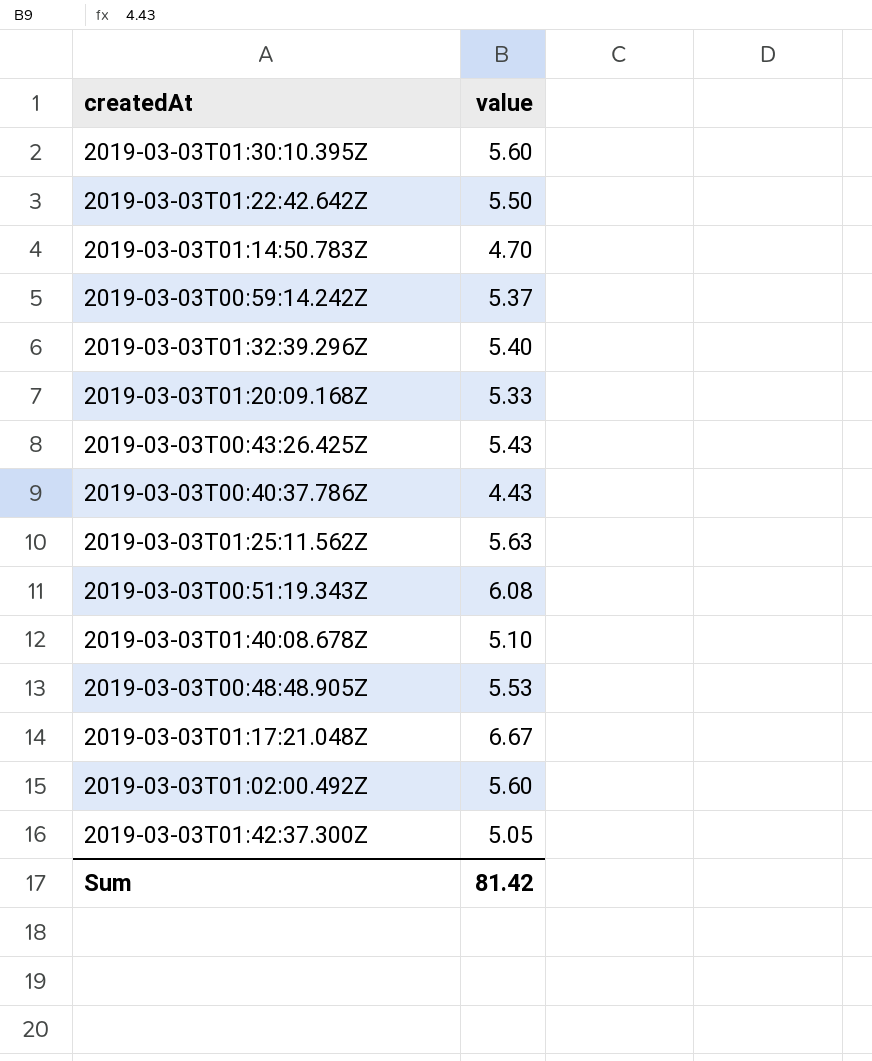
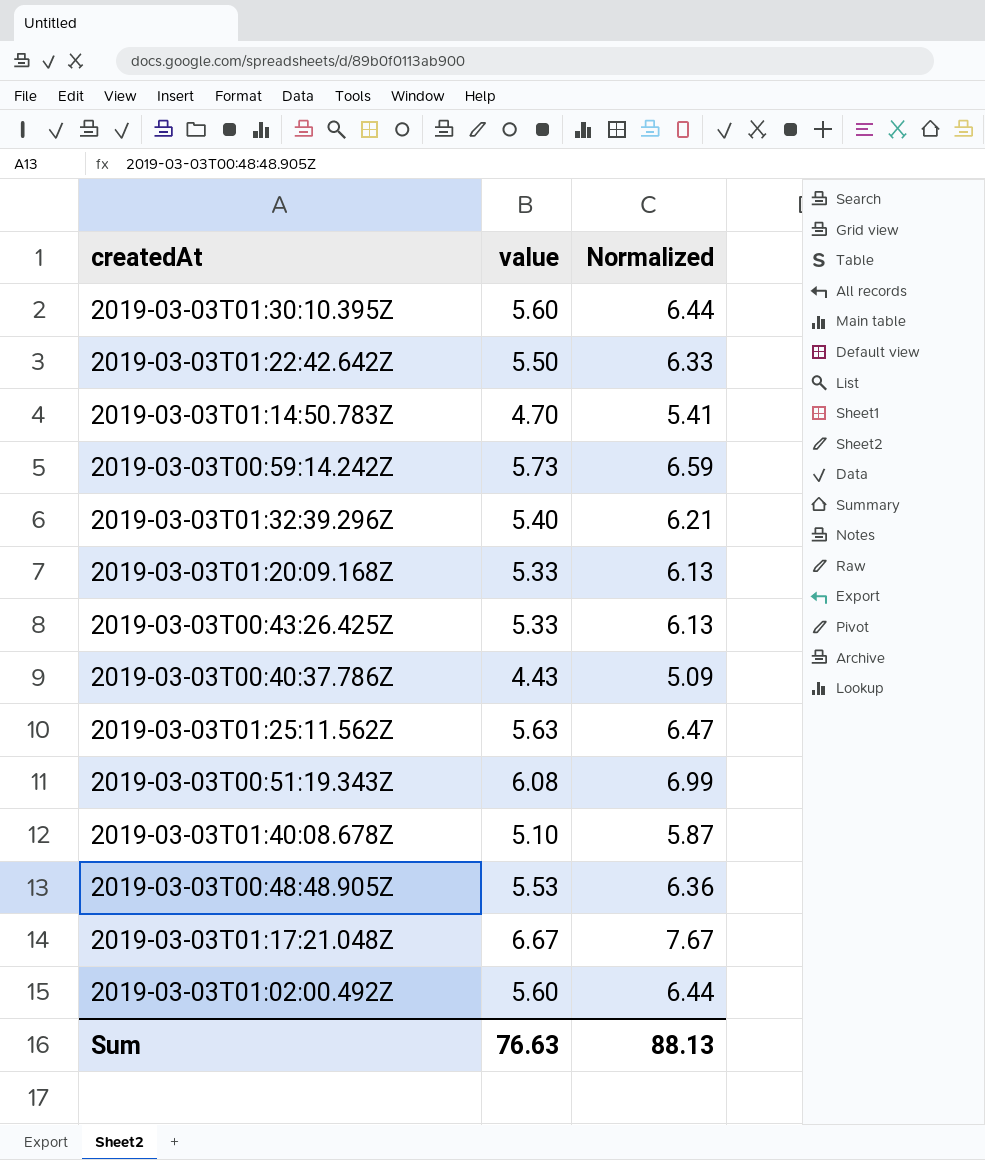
column Normalized | formula: none -> [value] * 1.15
row 2019-03-03T01:42:37.300Z: 5.05 -> none
2019-03-03T00:59:14.242Z | value: 5.37 -> 5.73
2019-03-03T00:43:26.425Z | value: 5.43 -> 5.33
Sum | value: 81.42 -> 76.63

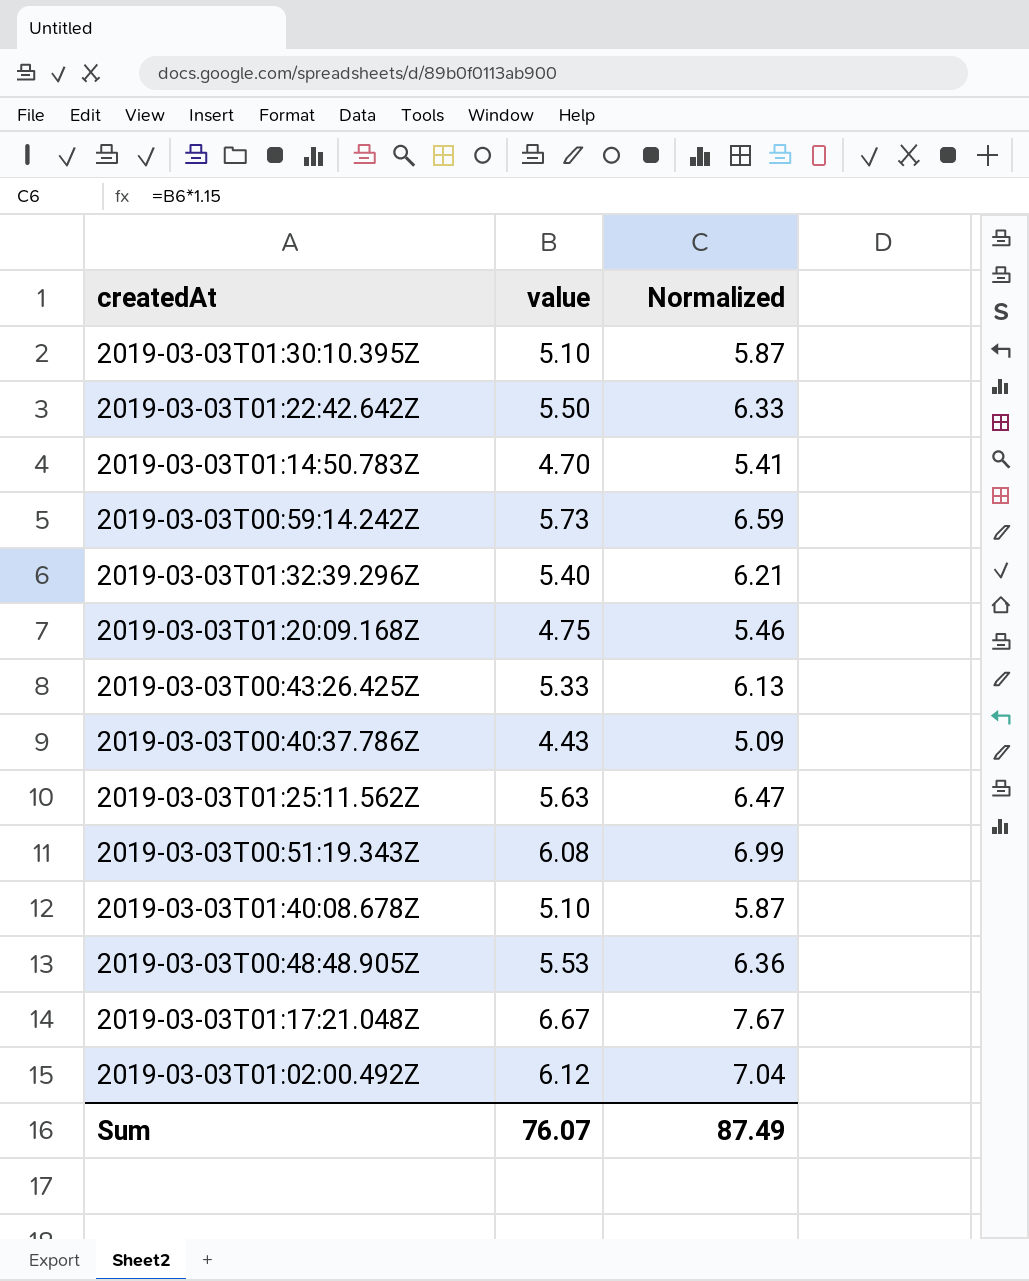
2019-03-03T01:30:10.395Z | value: 5.60 -> 5.10
2019-03-03T01:30:10.395Z | Normalized: 6.44 -> 5.87
2019-03-03T01:20:09.168Z | value: 5.33 -> 4.75
2019-03-03T01:20:09.168Z | Normalized: 6.13 -> 5.46
2019-03-03T01:02:00.492Z | value: 5.60 -> 6.12
2019-03-03T01:02:00.492Z | Normalized: 6.44 -> 7.04
Sum | value: 76.63 -> 76.07
Sum | Normalized: 88.13 -> 87.49

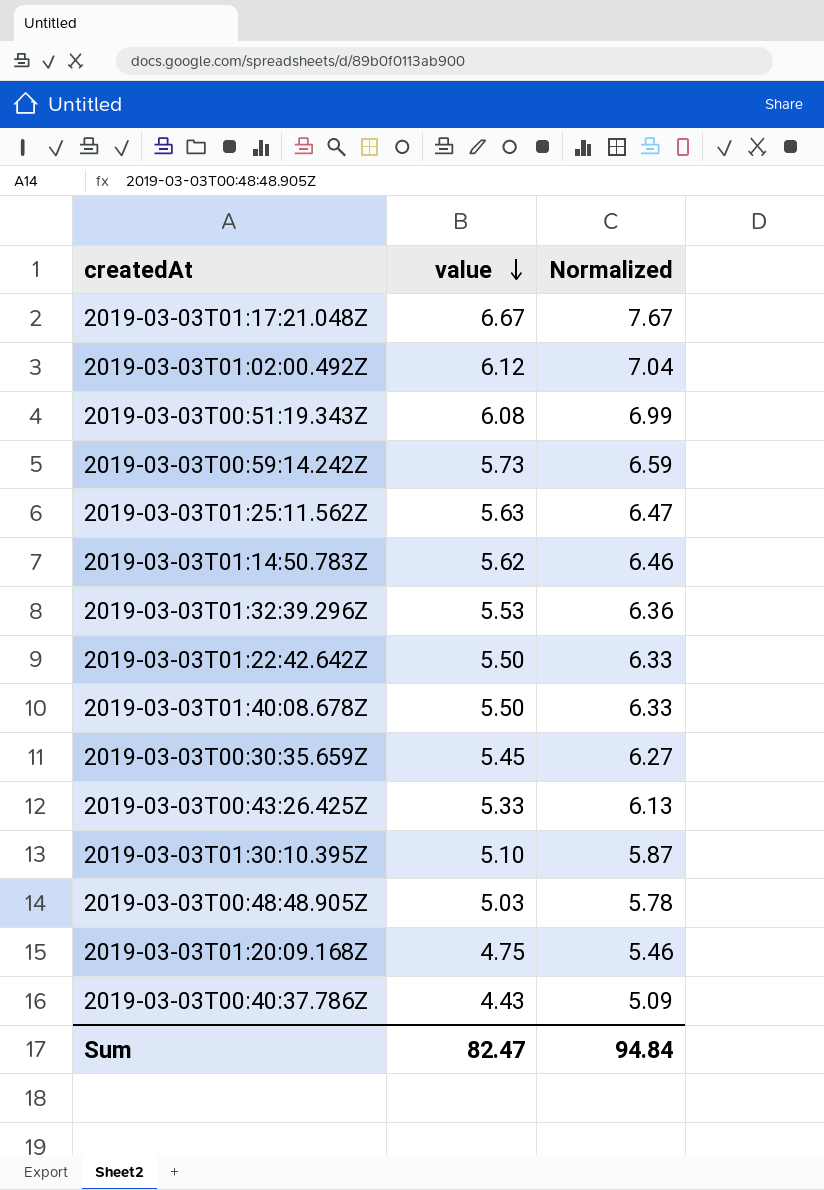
row order: none -> value descending
2019-03-03T01:14:50.783Z | value: 4.70 -> 5.62
2019-03-03T01:14:50.783Z | Normalized: 5.41 -> 6.46
2019-03-03T01:32:39.296Z | value: 5.40 -> 5.53
2019-03-03T01:32:39.296Z | Normalized: 6.21 -> 6.36
2019-03-03T01:40:08.678Z | value: 5.10 -> 5.50
2019-03-03T01:40:08.678Z | Normalized: 5.87 -> 6.33
row 2019-03-03T00:30:35.659Z: none -> 5.45 | 6.27
2019-03-03T00:48:48.905Z | value: 5.53 -> 5.03
2019-03-03T00:48:48.905Z | Normalized: 6.36 -> 5.78
Sum | value: 76.07 -> 82.47
Sum | Normalized: 87.49 -> 94.84

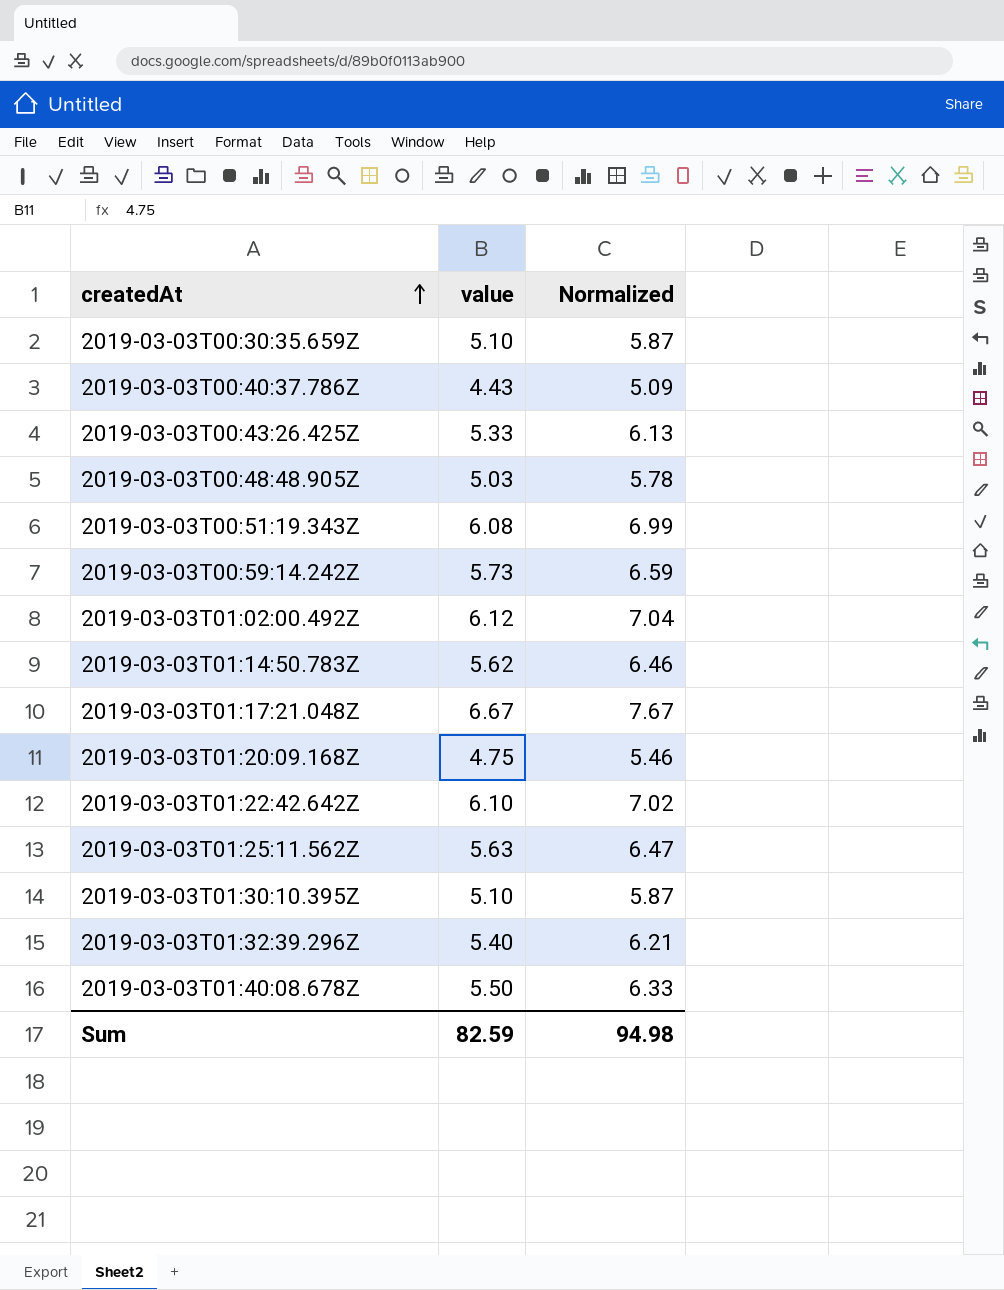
row order: value descending -> createdAt ascending
2019-03-03T00:30:35.659Z | value: 5.45 -> 5.10
2019-03-03T00:30:35.659Z | Normalized: 6.27 -> 5.87
2019-03-03T01:22:42.642Z | value: 5.50 -> 6.10
2019-03-03T01:22:42.642Z | Normalized: 6.33 -> 7.02
2019-03-03T01:32:39.296Z | value: 5.53 -> 5.40
2019-03-03T01:32:39.296Z | Normalized: 6.36 -> 6.21
Sum | value: 82.47 -> 82.59
Sum | Normalized: 94.84 -> 94.98

